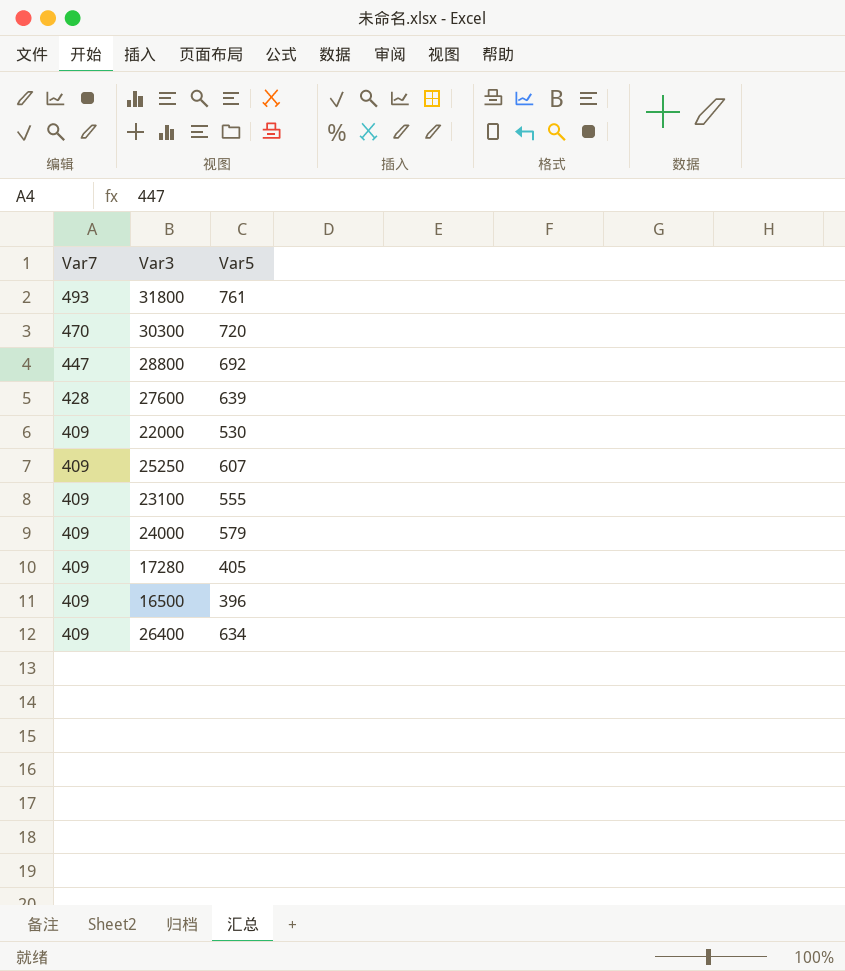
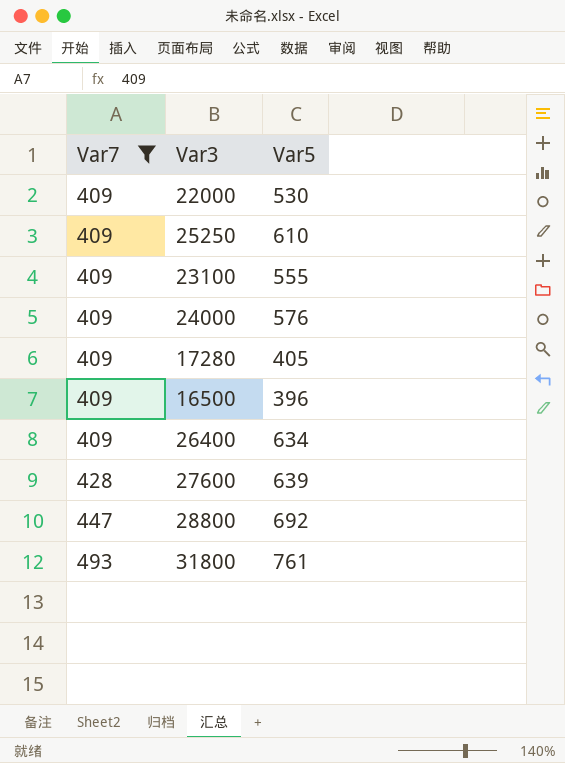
filter: none -> Var7 != 470
row order: Var7 descending -> Var7 ascending
25250 | Var5: 607 -> 610
24000 | Var5: 579 -> 576

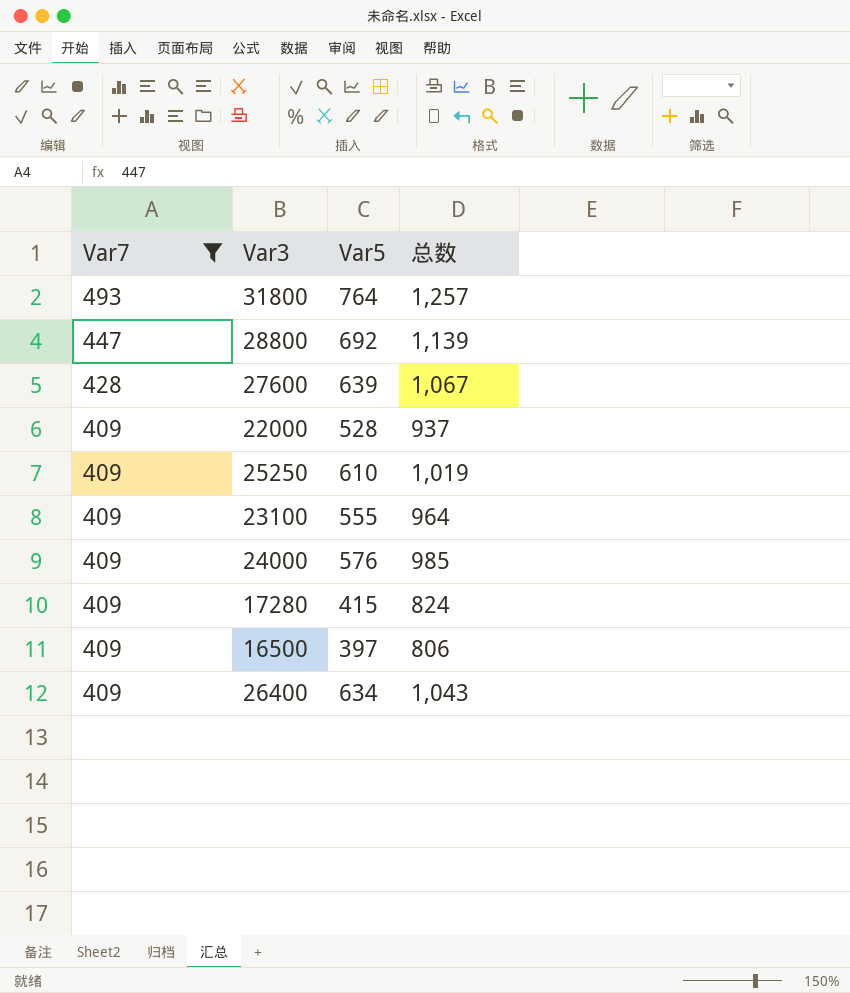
row order: Var7 ascending -> Var7 descending
column 总数 | formula: none -> [Var7] + [Var5]
31800 | Var5: 761 -> 764
22000 | Var5: 530 -> 528
17280 | Var5: 405 -> 415
16500 | Var5: 396 -> 397

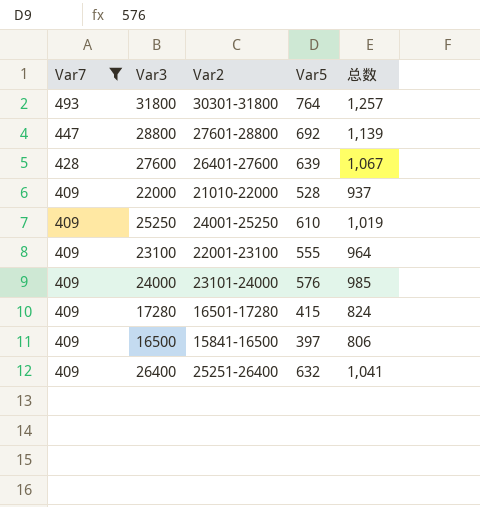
column Var2 | position: none -> 3
26400 | Var5: 634 -> 632
26400 | 总数: 1,043 -> 1,041

